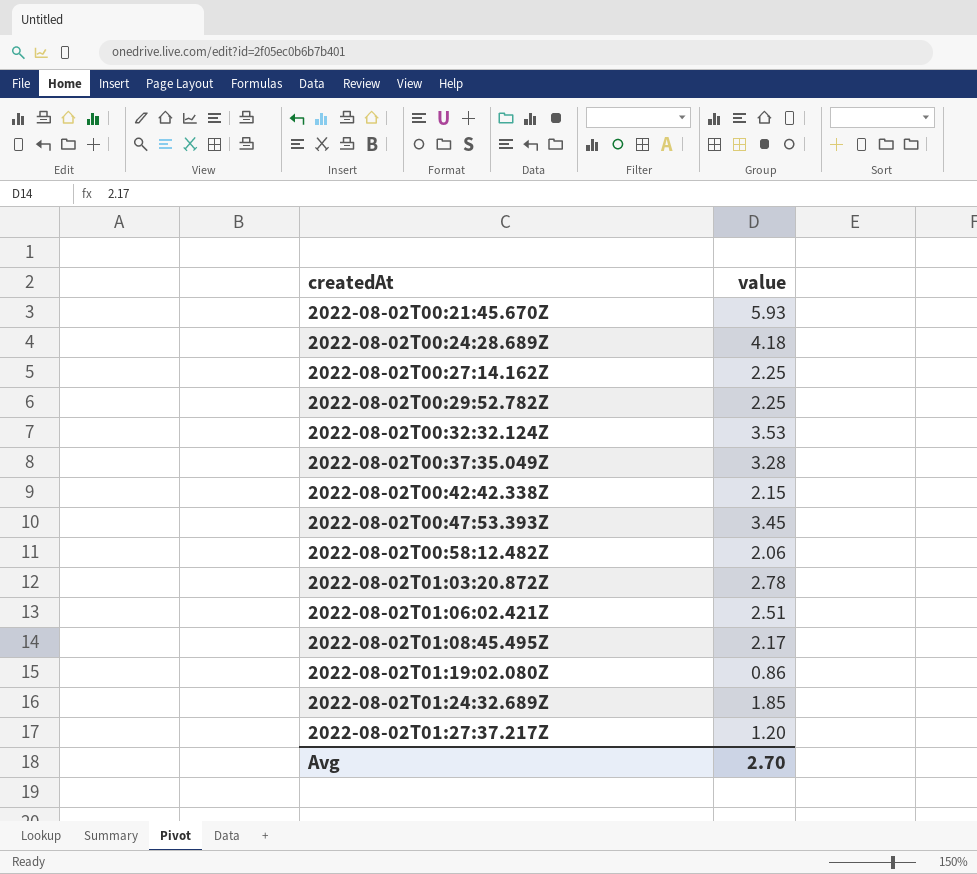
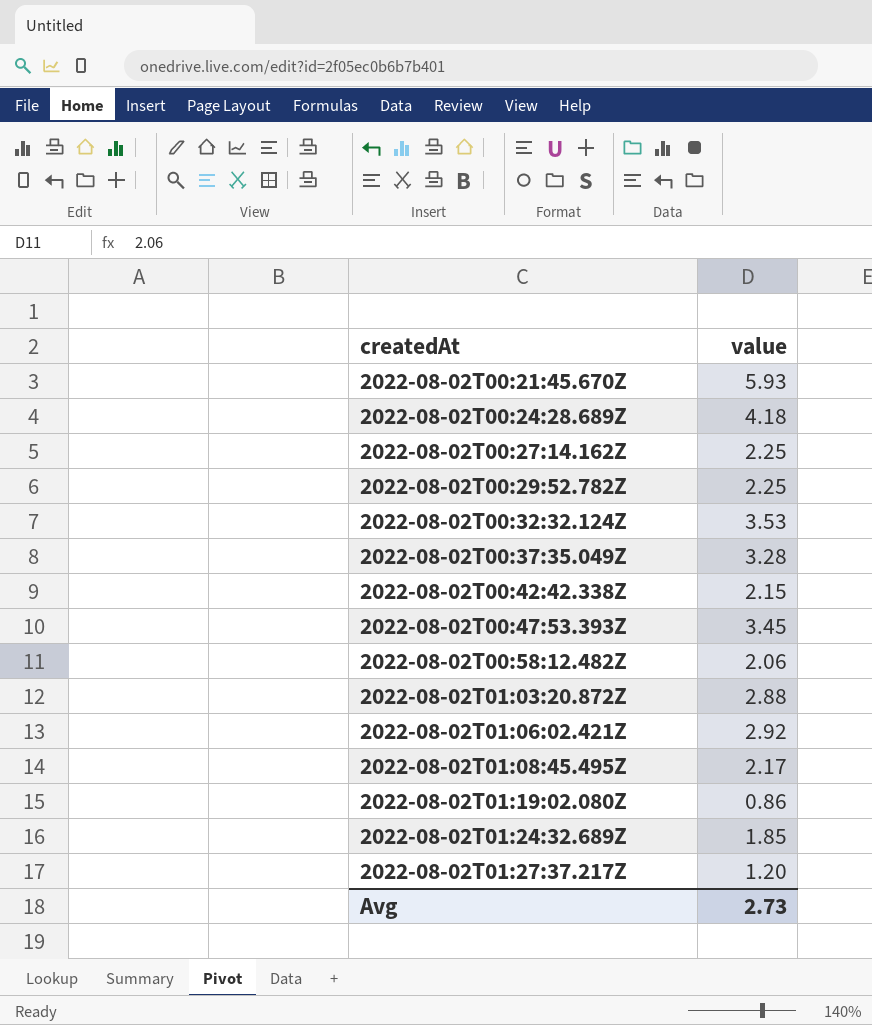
2022-08-02T01:03:20.872Z | value: 2.78 -> 2.88
2022-08-02T01:06:02.421Z | value: 2.51 -> 2.92
Avg | value: 2.70 -> 2.73

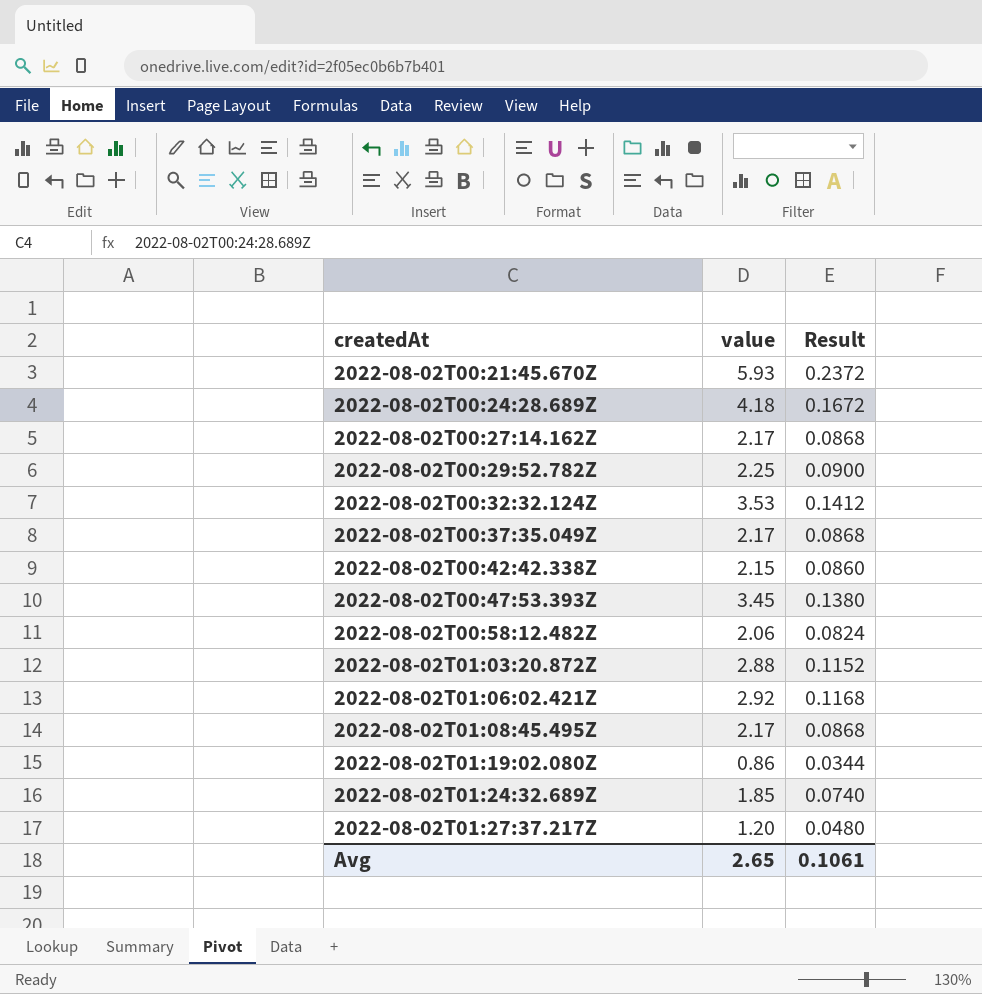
column Result | formula: none -> [value] * 0.04
2022-08-02T00:27:14.162Z | value: 2.25 -> 2.17
2022-08-02T00:37:35.049Z | value: 3.28 -> 2.17
Avg | value: 2.73 -> 2.65

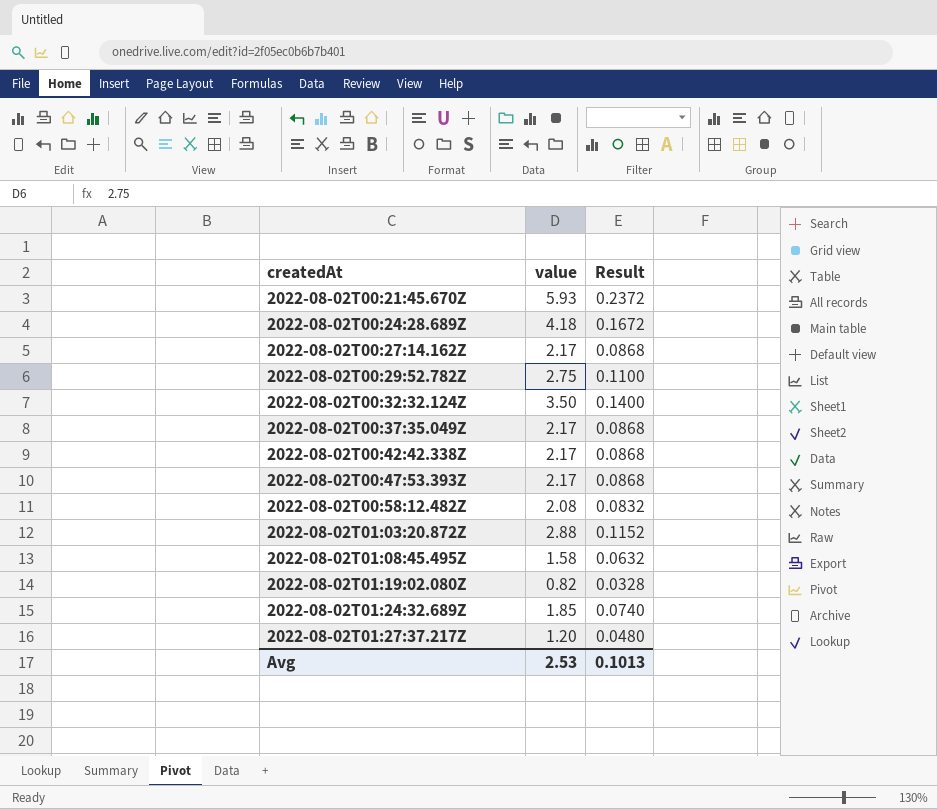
row 2022-08-02T01:06:02.421Z: 2.92 | 0.1168 -> none
2022-08-02T00:29:52.782Z | value: 2.25 -> 2.75
2022-08-02T00:29:52.782Z | Result: 0.0900 -> 0.1100
2022-08-02T00:32:32.124Z | value: 3.53 -> 3.50
2022-08-02T00:32:32.124Z | Result: 0.1412 -> 0.1400
2022-08-02T00:42:42.338Z | value: 2.15 -> 2.17
2022-08-02T00:42:42.338Z | Result: 0.0860 -> 0.0868
2022-08-02T00:47:53.393Z | value: 3.45 -> 2.17
2022-08-02T00:47:53.393Z | Result: 0.1380 -> 0.0868
2022-08-02T00:58:12.482Z | value: 2.06 -> 2.08
2022-08-02T00:58:12.482Z | Result: 0.0824 -> 0.0832
2022-08-02T01:08:45.495Z | value: 2.17 -> 1.58
2022-08-02T01:08:45.495Z | Result: 0.0868 -> 0.0632
2022-08-02T01:19:02.080Z | value: 0.86 -> 0.82
2022-08-02T01:19:02.080Z | Result: 0.0344 -> 0.0328
Avg | value: 2.65 -> 2.53
Avg | Result: 0.1061 -> 0.1013

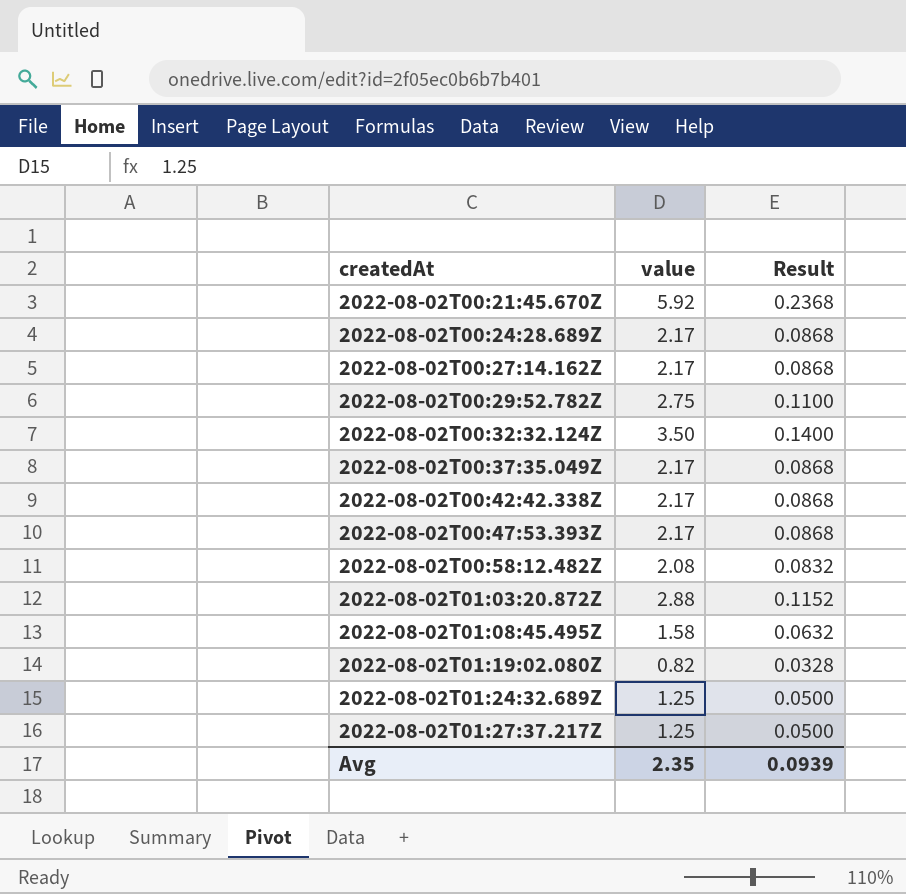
2022-08-02T00:21:45.670Z | value: 5.93 -> 5.92
2022-08-02T00:21:45.670Z | Result: 0.2372 -> 0.2368
2022-08-02T00:24:28.689Z | value: 4.18 -> 2.17
2022-08-02T00:24:28.689Z | Result: 0.1672 -> 0.0868
2022-08-02T01:24:32.689Z | value: 1.85 -> 1.25
2022-08-02T01:24:32.689Z | Result: 0.0740 -> 0.0500
2022-08-02T01:27:37.217Z | value: 1.20 -> 1.25
2022-08-02T01:27:37.217Z | Result: 0.0480 -> 0.0500
Avg | value: 2.53 -> 2.35
Avg | Result: 0.1013 -> 0.0939

